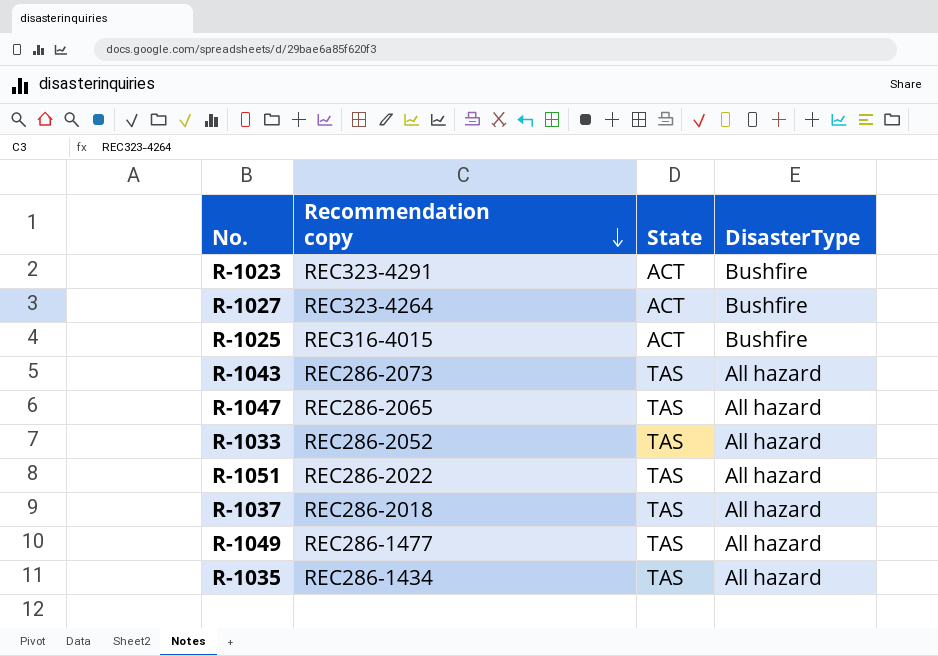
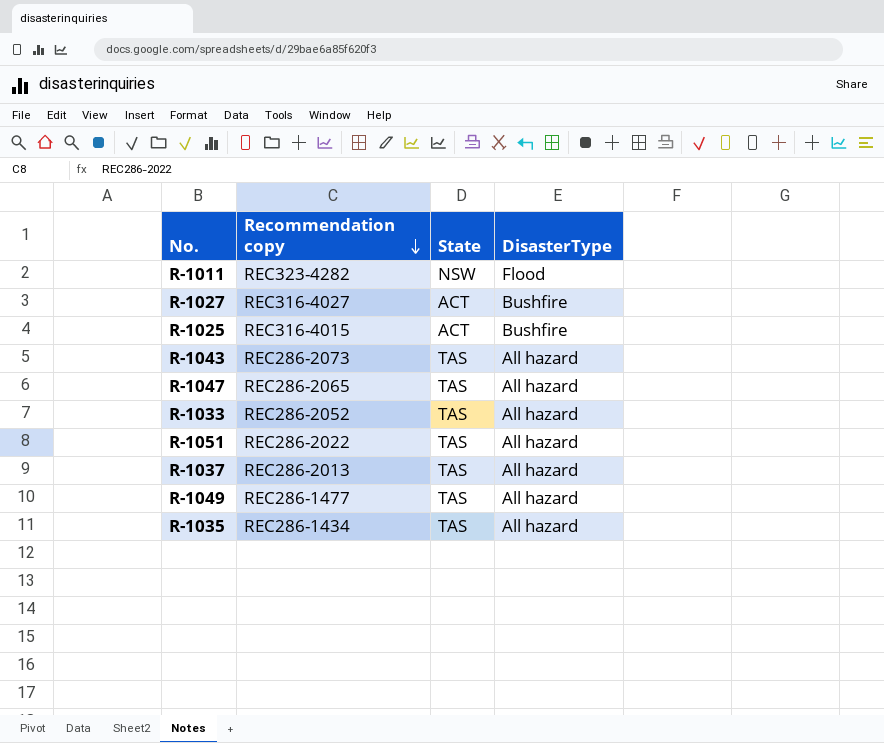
row R-1023: REC323-4291 | ACT | Bushfire -> none
row R-1011: none -> REC323-4282 | NSW | Flood
R-1027 | Recommendation copy: REC323-4264 -> REC316-4027
R-1037 | Recommendation copy: REC286-2018 -> REC286-2013

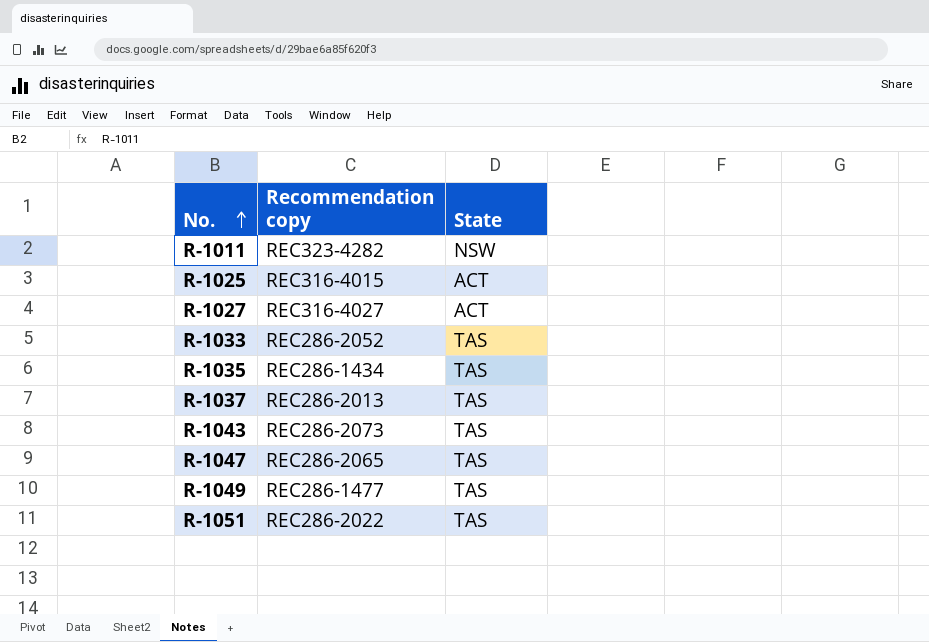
row order: Recommendation copy descending -> No. ascending
column DisasterType | position: 4 -> none

